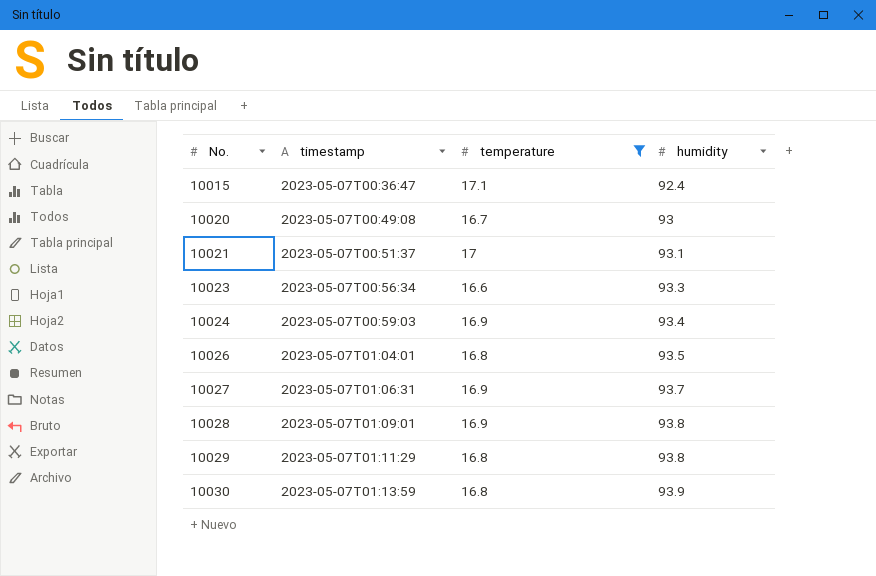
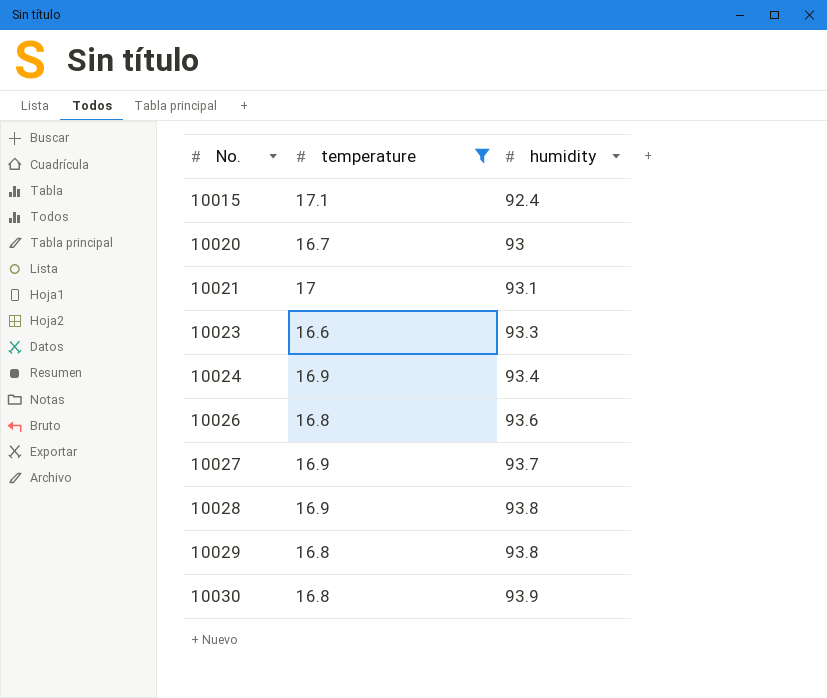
column timestamp | position: 2 -> none
10026 | humidity: 93.5 -> 93.6

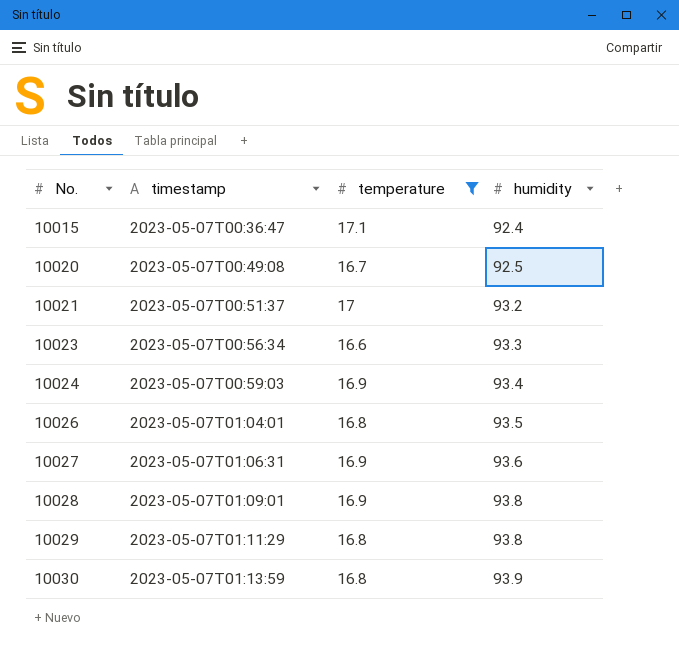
column timestamp | position: none -> 2
10020 | humidity: 93 -> 92.5
10021 | humidity: 93.1 -> 93.2
10026 | humidity: 93.6 -> 93.5
10027 | humidity: 93.7 -> 93.6

